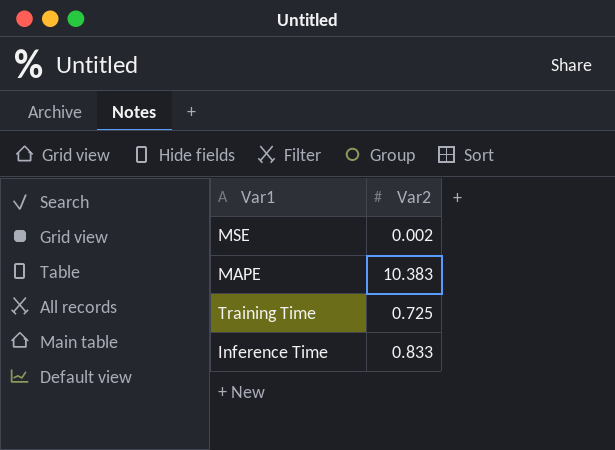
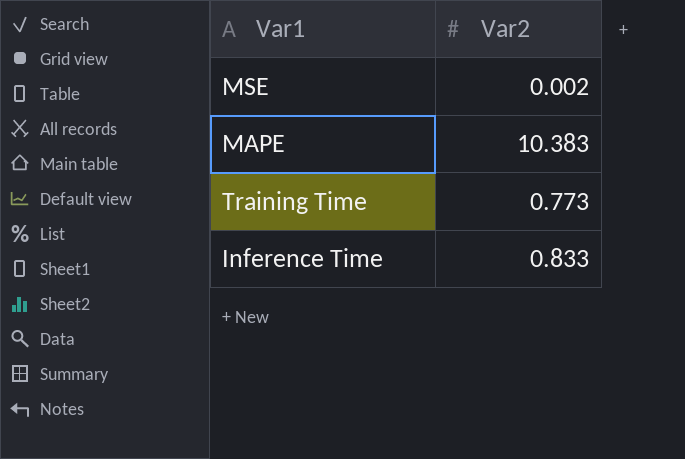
Training Time | Var2: 0.725 -> 0.773

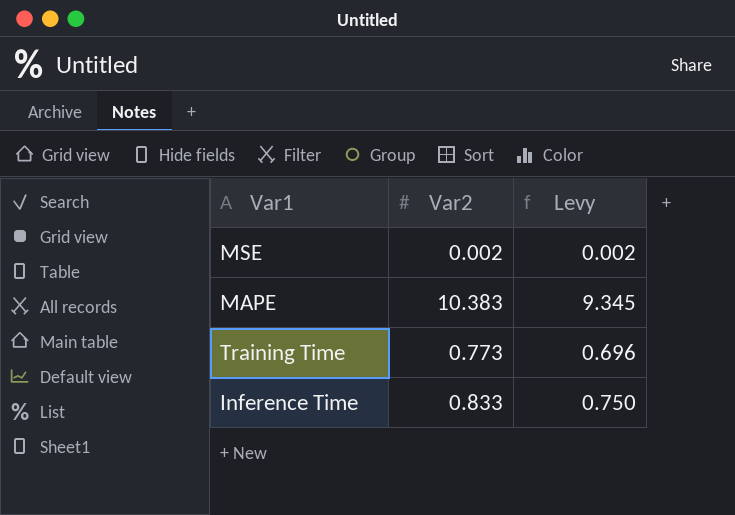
column Levy | formula: none -> [Var2] * 0.9

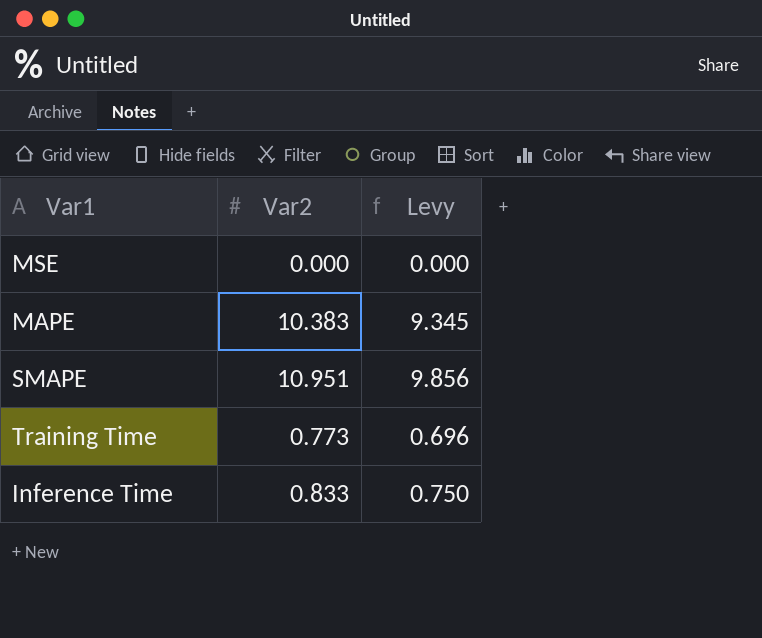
MSE | Var2: 0.002 -> 0.000
MSE | Levy: 0.002 -> 0.000
row SMAPE: none -> 10.951 | 9.856

